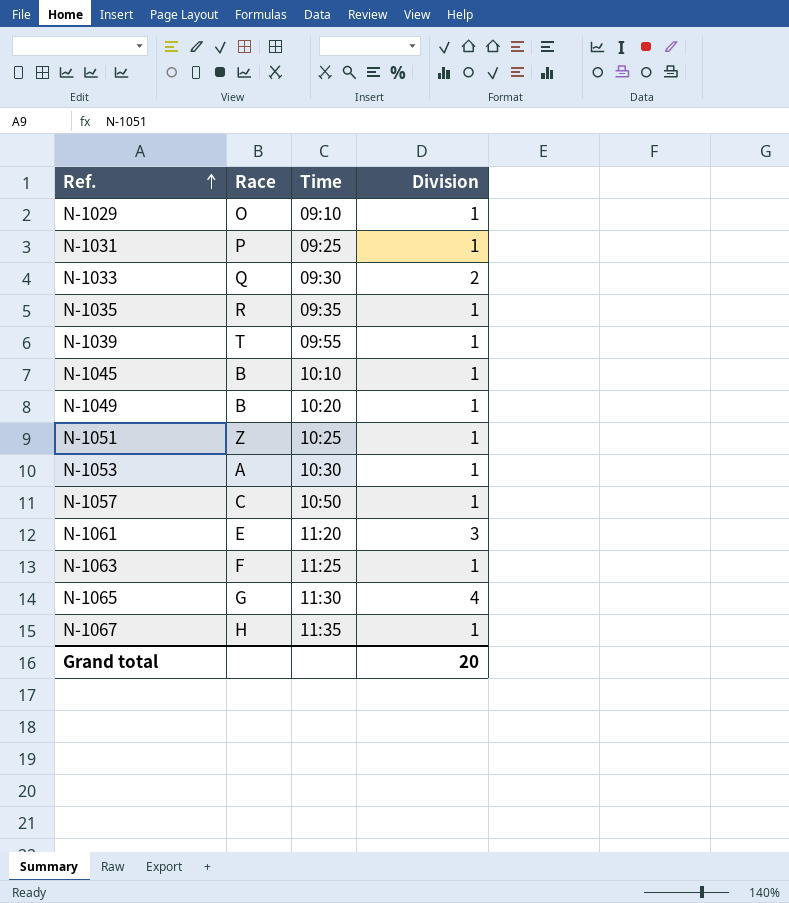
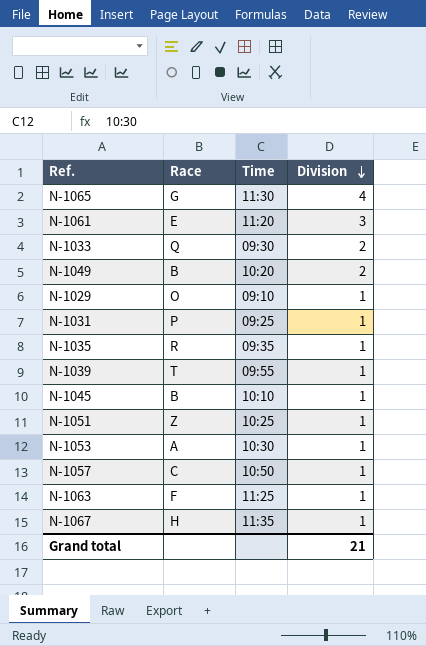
row order: Ref. ascending -> Division descending
N-1049 | Division: 1 -> 2
Grand total | Division: 20 -> 21

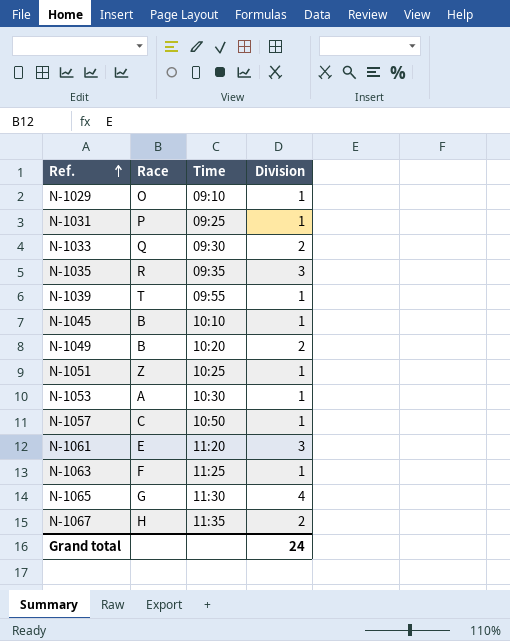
row order: Division descending -> Ref. ascending
N-1035 | Division: 1 -> 3
N-1067 | Division: 1 -> 2
Grand total | Division: 21 -> 24

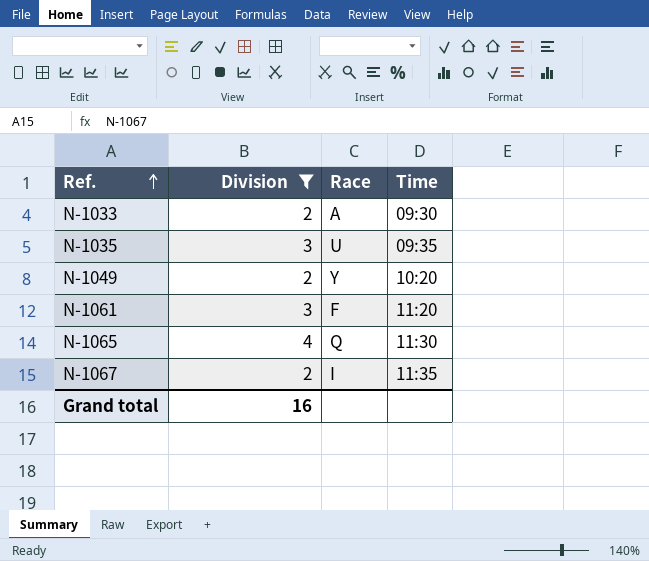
filter: none -> Division != 1
column Division | position: 4 -> 2
N-1033 | Race: Q -> A
N-1035 | Race: R -> U
N-1049 | Race: B -> Y
N-1061 | Race: E -> F
N-1065 | Race: G -> Q
N-1067 | Race: H -> I
Grand total | Division: 24 -> 16

